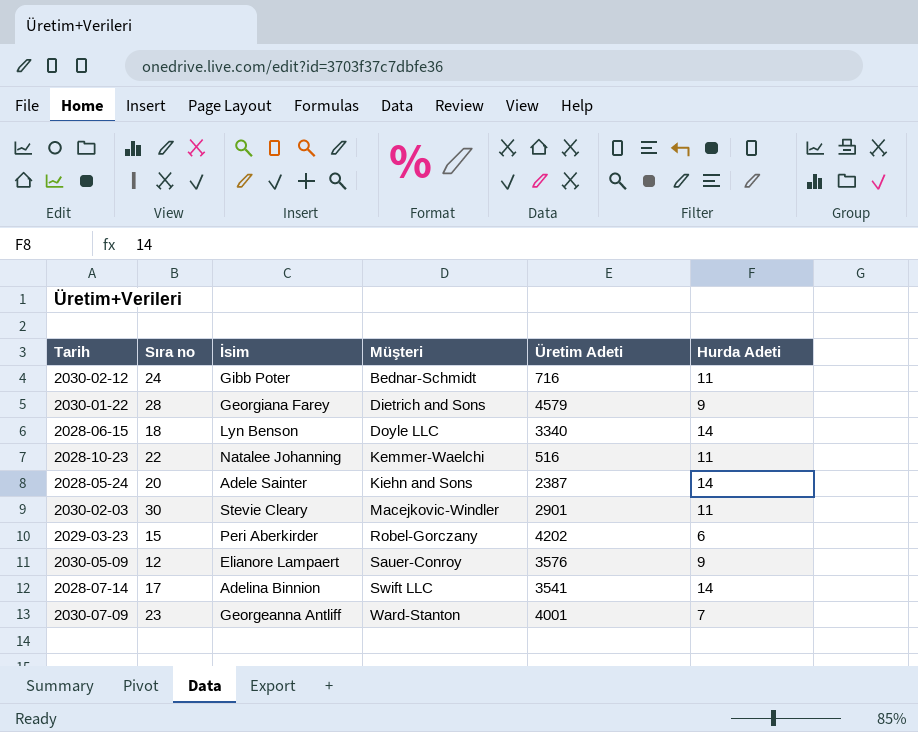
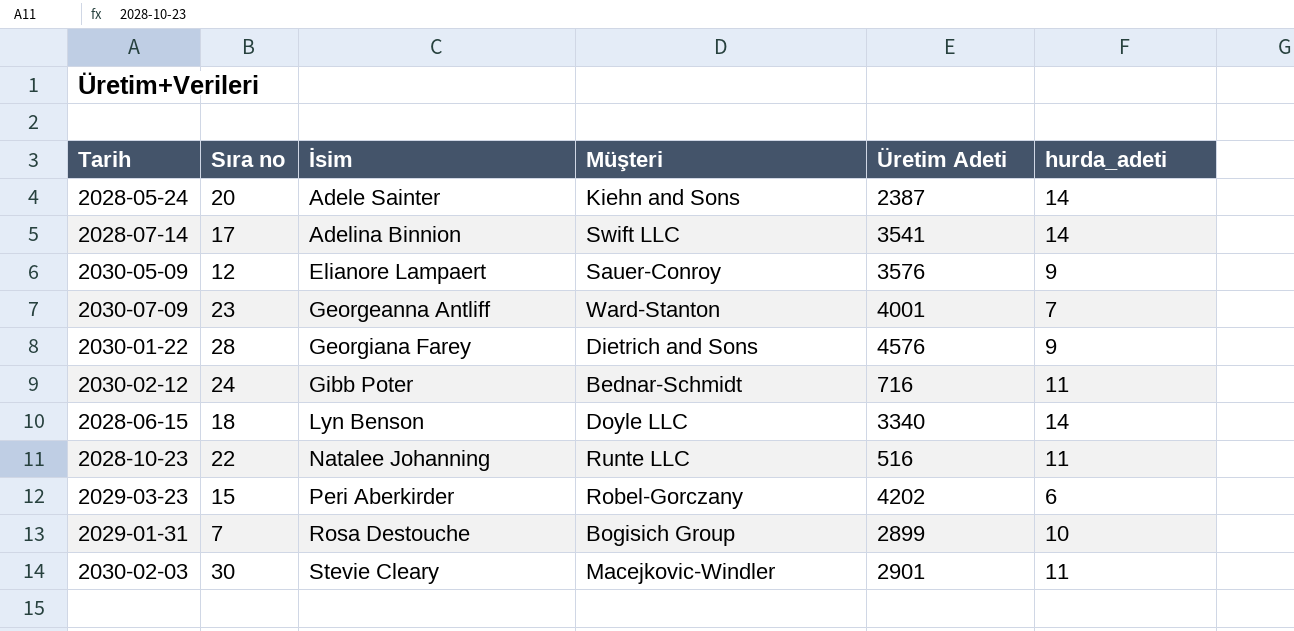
row order: Müşteri ascending -> İsim ascending
column name: Hurda Adeti -> hurda_adeti
2030-01-22 | Üretim Adeti: 4579 -> 4576
2028-10-23 | Müşteri: Kemmer-Waelchi -> Runte LLC
row 2029-01-31: none -> 7 | Rosa Destouche | Bogisich Group | 2899 | 10

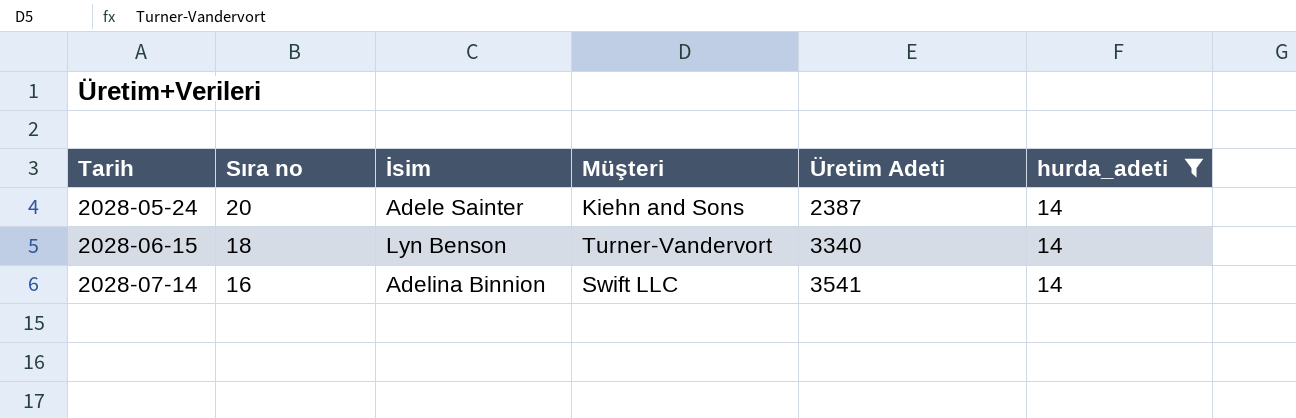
filter: none -> hurda_adeti = 14
row order: İsim ascending -> Tarih ascending
2028-06-15 | Müşteri: Doyle LLC -> Turner-Vandervort
2028-07-14 | Sıra no: 17 -> 16

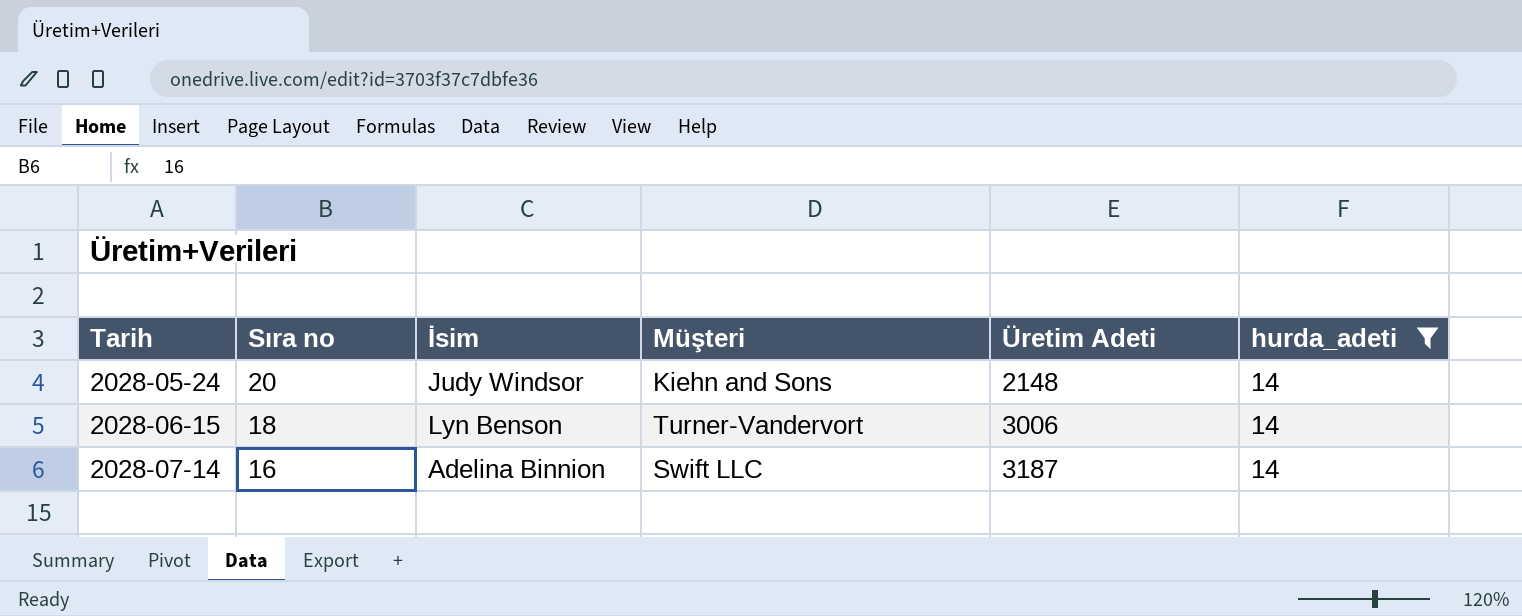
2028-05-24 | İsim: Adele Sainter -> Judy Windsor
2028-05-24 | Üretim Adeti: 2387 -> 2148
2028-06-15 | Üretim Adeti: 3340 -> 3006
2028-07-14 | Üretim Adeti: 3541 -> 3187

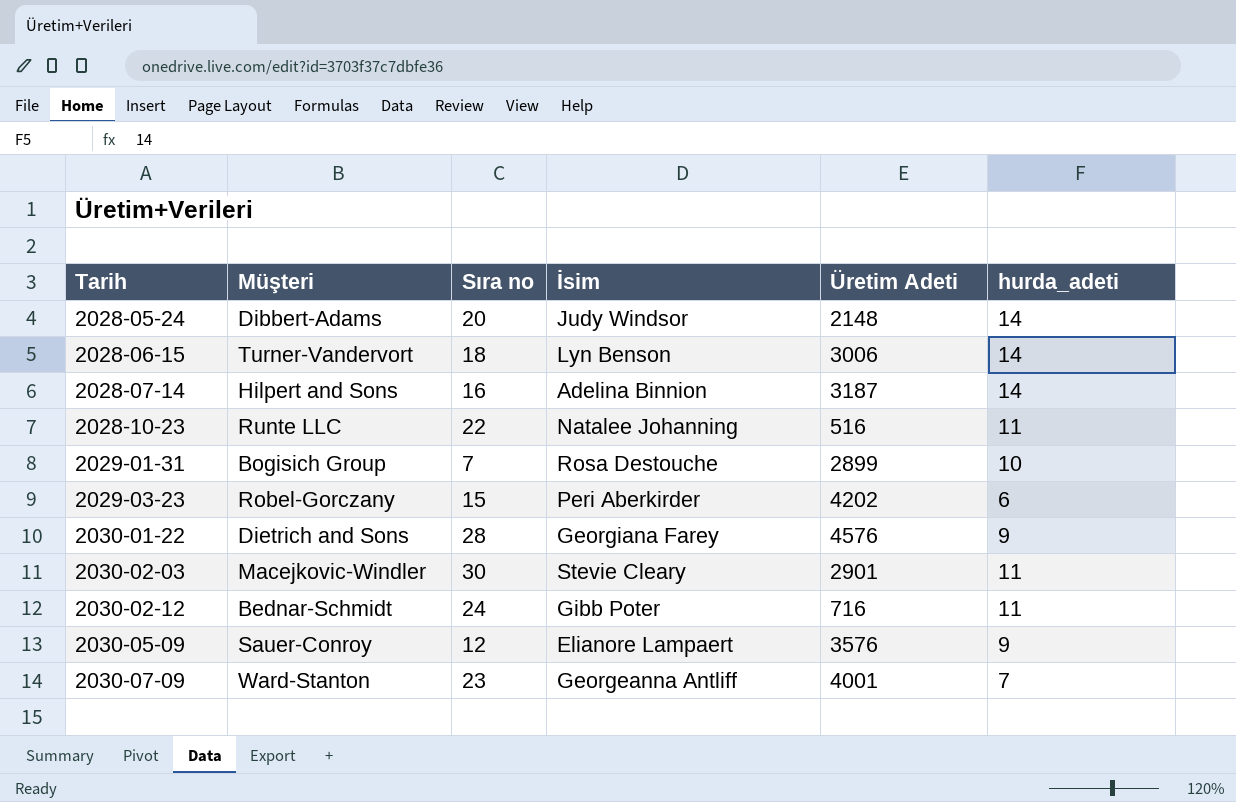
filter: hurda_adeti = 14 -> none
column Müşteri | position: 4 -> 2
2028-05-24 | Müşteri: Kiehn and Sons -> Dibbert-Adams
2028-07-14 | Müşteri: Swift LLC -> Hilpert and Sons

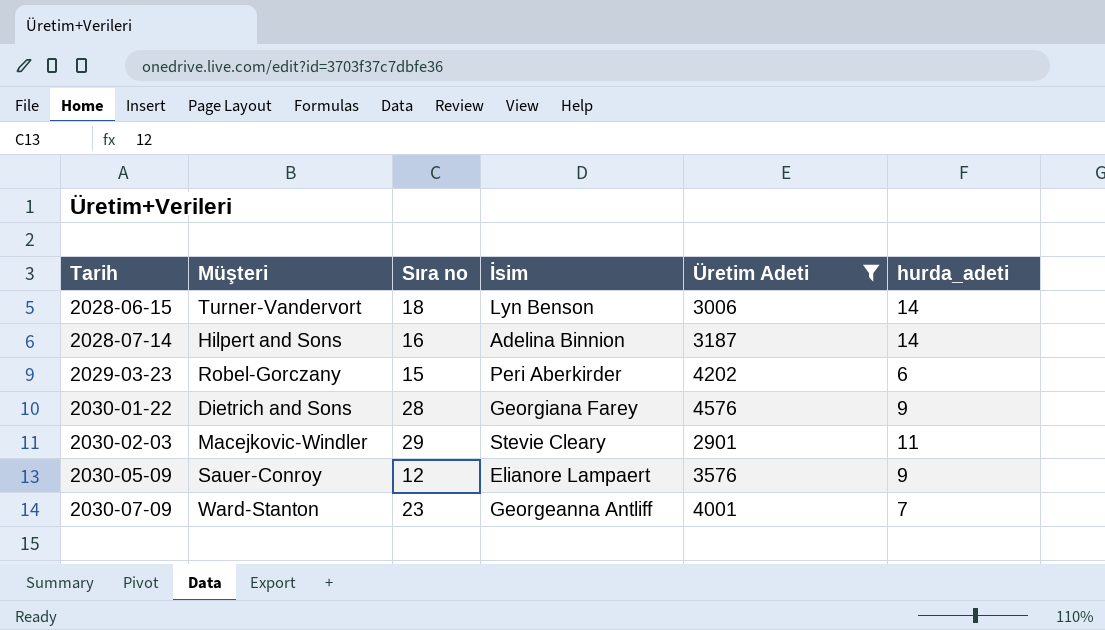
filter: none -> Üretim Adeti >= 2901
2030-02-03 | Sıra no: 30 -> 29

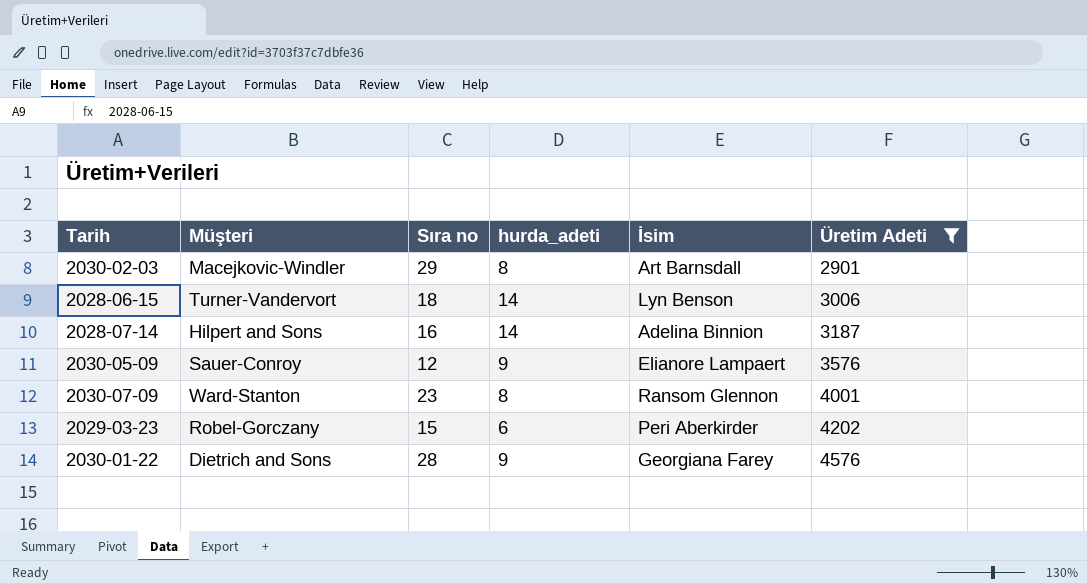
row order: Tarih ascending -> Üretim Adeti ascending
column hurda_adeti | position: 6 -> 4
2030-02-03 | hurda_adeti: 11 -> 8
2030-02-03 | İsim: Stevie Cleary -> Art Barnsdall
2030-07-09 | hurda_adeti: 7 -> 8
2030-07-09 | İsim: Georgeanna Antliff -> Ransom Glennon

